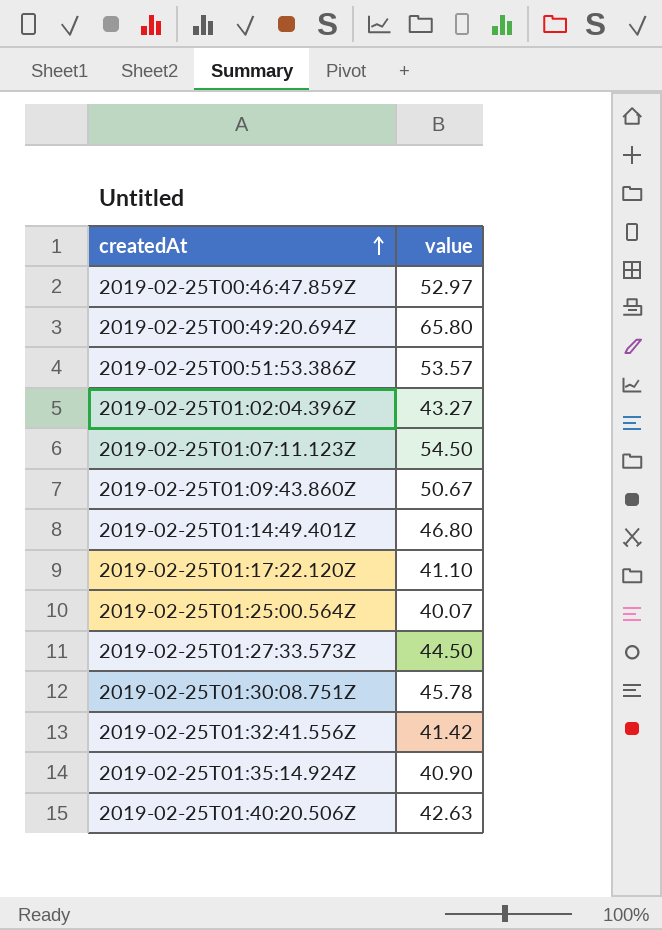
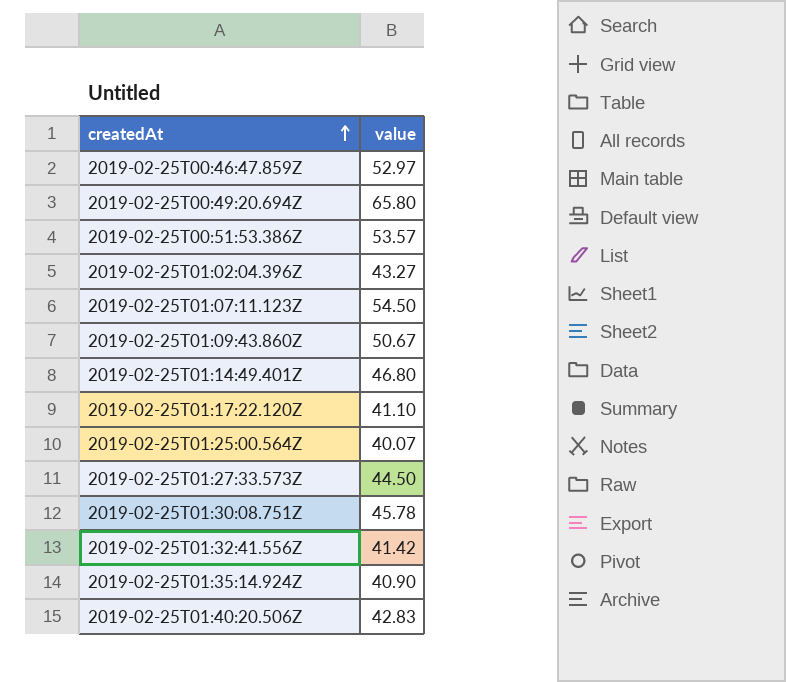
2019-02-25T01:40:20.506Z | value: 42.63 -> 42.83

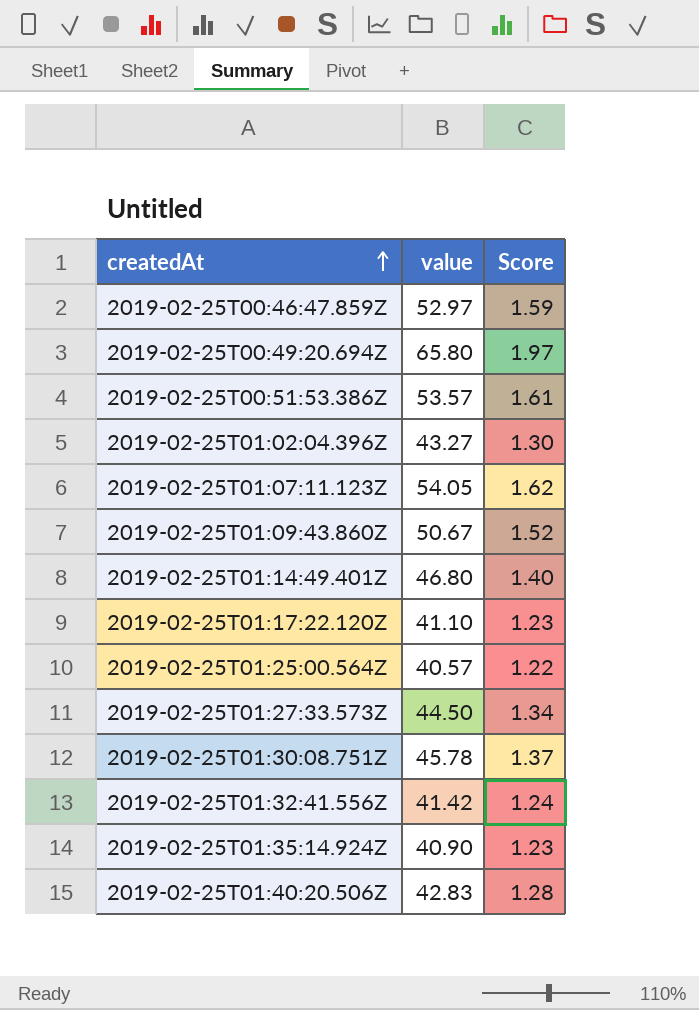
column Score | formula: none -> [value] * 0.03
2019-02-25T01:07:11.123Z | value: 54.50 -> 54.05
2019-02-25T01:25:00.564Z | value: 40.07 -> 40.57

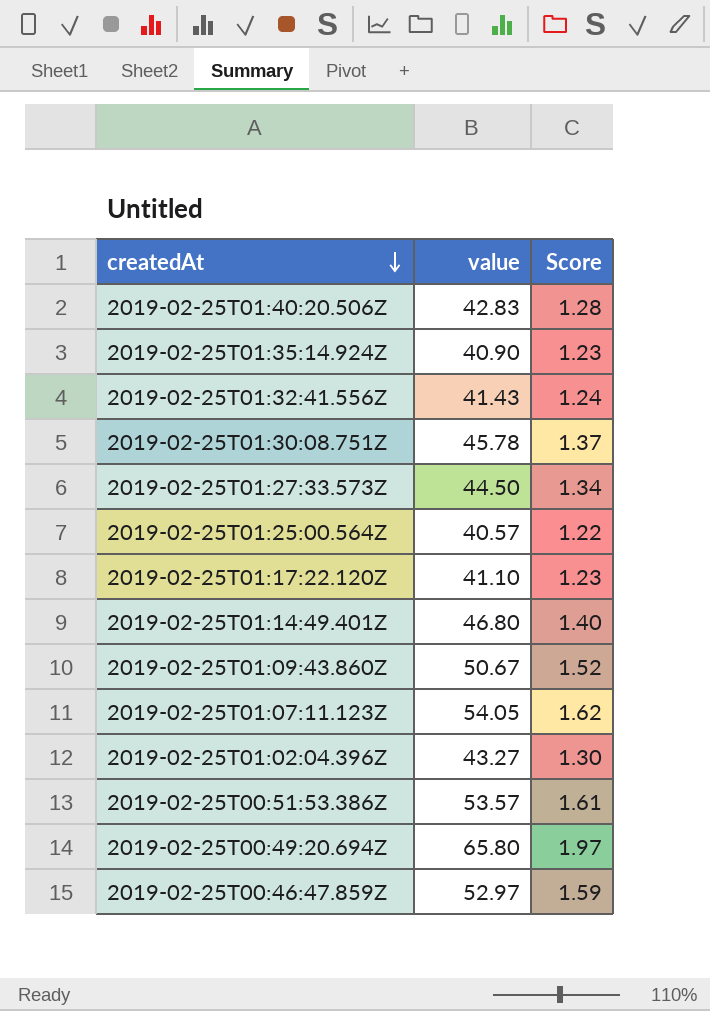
row order: createdAt ascending -> createdAt descending
2019-02-25T01:32:41.556Z | value: 41.42 -> 41.43

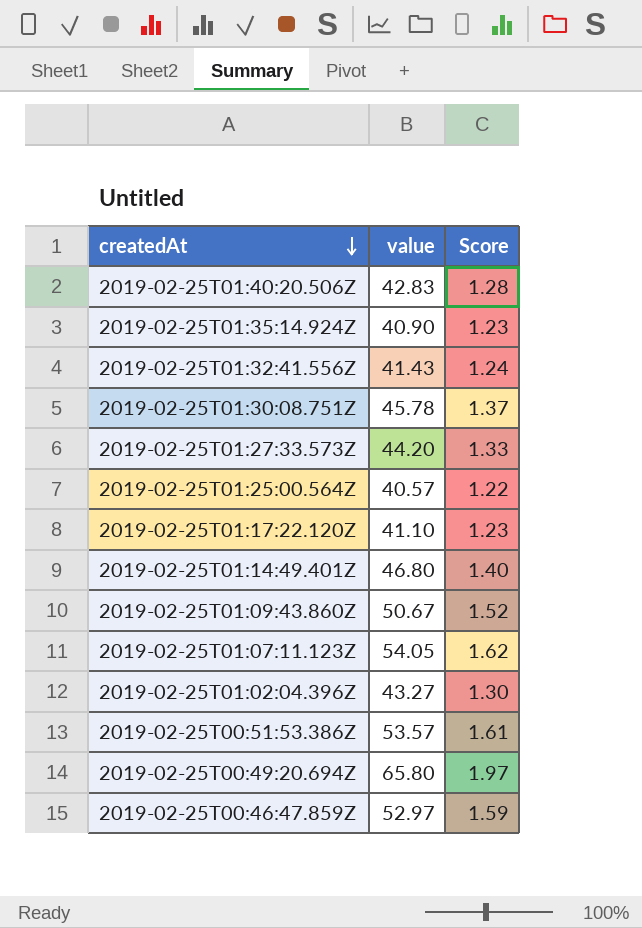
2019-02-25T01:27:33.573Z | value: 44.50 -> 44.20
2019-02-25T01:27:33.573Z | Score: 1.34 -> 1.33

